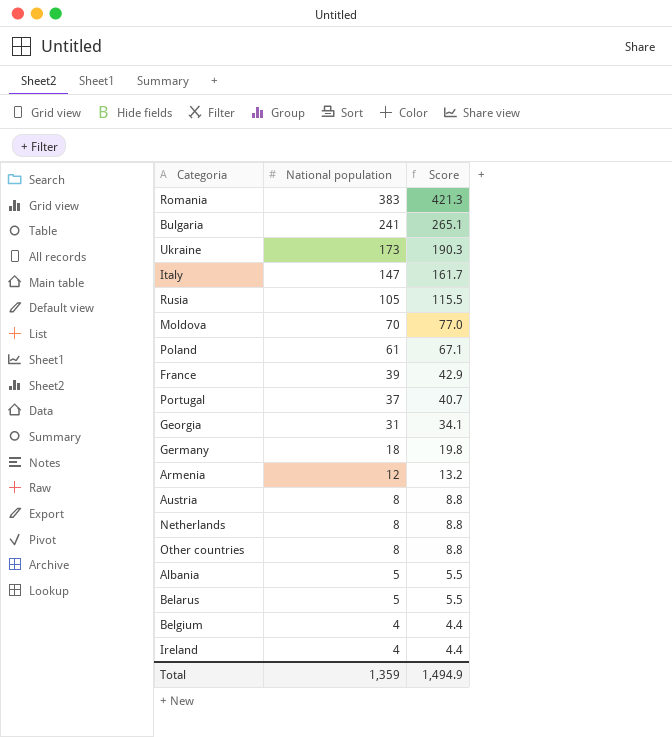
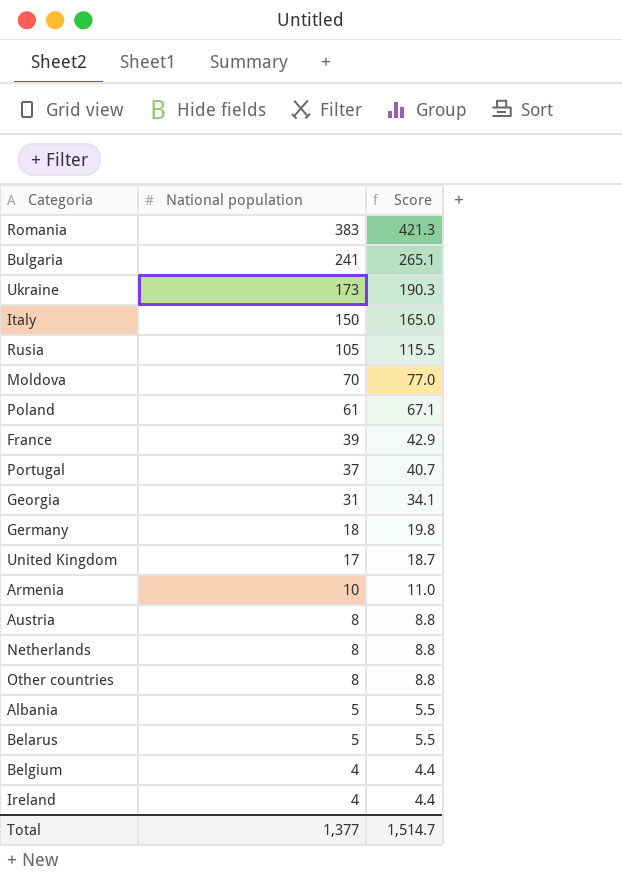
Italy | National population: 147 -> 150
Italy | Score: 161.7 -> 165.0
row United Kingdom: none -> 17 | 18.7
Armenia | National population: 12 -> 10
Armenia | Score: 13.2 -> 11.0
Total | National population: 1,359 -> 1,377
Total | Score: 1,494.9 -> 1,514.7

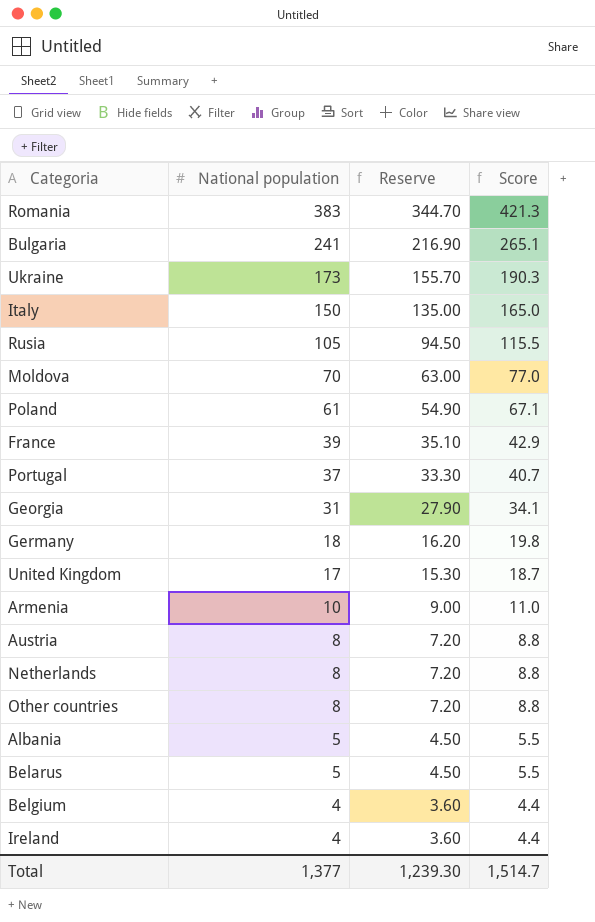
column Reserve | formula: none -> [National population] * 0.9

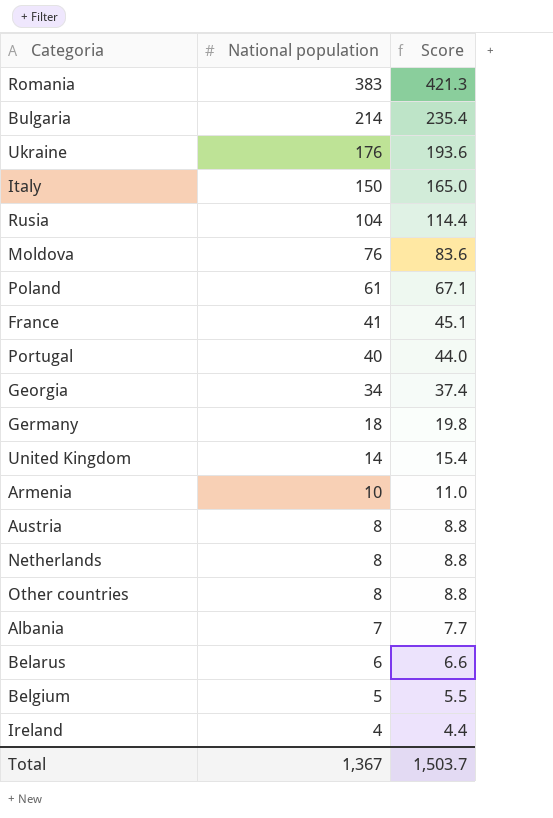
column Reserve | formula: [National population] * 0.9 -> none
Bulgaria | National population: 241 -> 214
Bulgaria | Score: 265.1 -> 235.4
Ukraine | National population: 173 -> 176
Ukraine | Score: 190.3 -> 193.6
Rusia | National population: 105 -> 104
Rusia | Score: 115.5 -> 114.4
Moldova | National population: 70 -> 76
Moldova | Score: 77.0 -> 83.6
France | National population: 39 -> 41
France | Score: 42.9 -> 45.1
Portugal | National population: 37 -> 40
Portugal | Score: 40.7 -> 44.0
Georgia | National population: 31 -> 34
Georgia | Score: 34.1 -> 37.4
United Kingdom | National population: 17 -> 14
United Kingdom | Score: 18.7 -> 15.4
Albania | National population: 5 -> 7
Albania | Score: 5.5 -> 7.7
Belarus | National population: 5 -> 6
Belarus | Score: 5.5 -> 6.6
Belgium | National population: 4 -> 5
Belgium | Score: 4.4 -> 5.5
Total | National population: 1,377 -> 1,367
Total | Score: 1,514.7 -> 1,503.7

